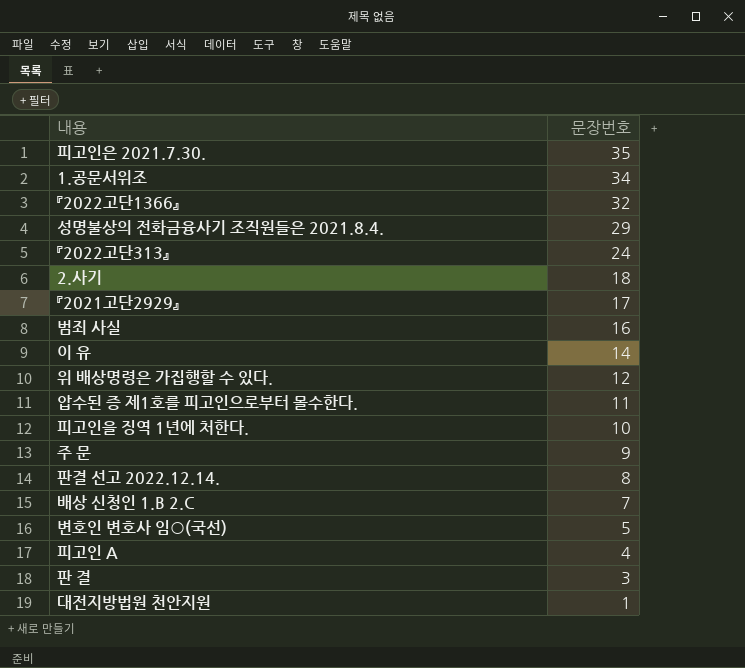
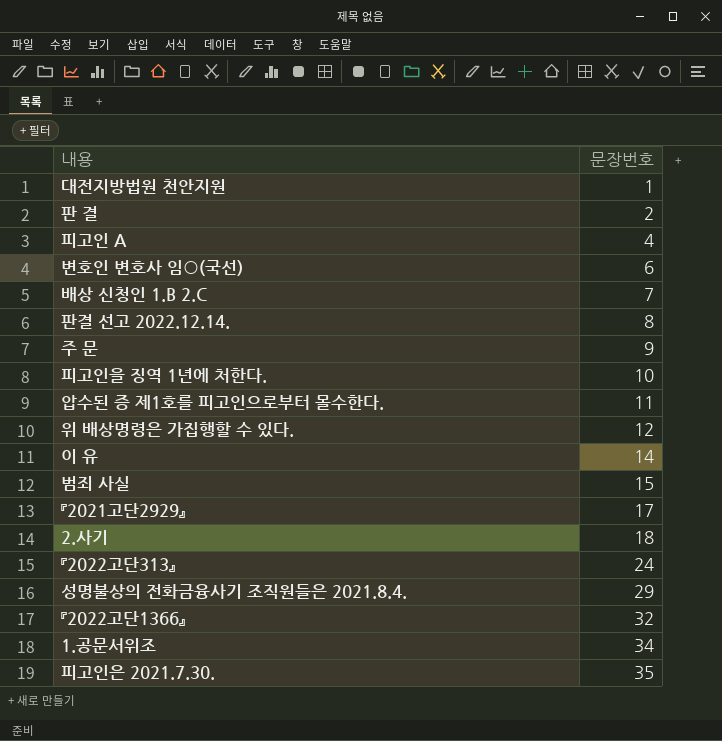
row order: 문장번호 descending -> 문장번호 ascending
판 결 | 문장번호: 3 -> 2
변호인 변호사 임○(국선) | 문장번호: 5 -> 6
범죄 사실 | 문장번호: 16 -> 15

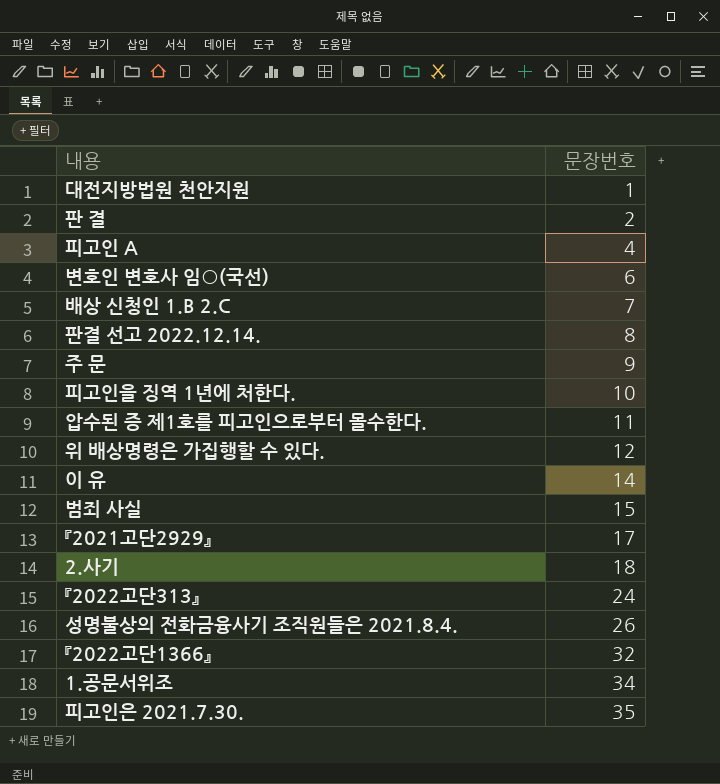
성명불상의 전화금융사기 조직원들은 2021.8.4. | 문장번호: 29 -> 26

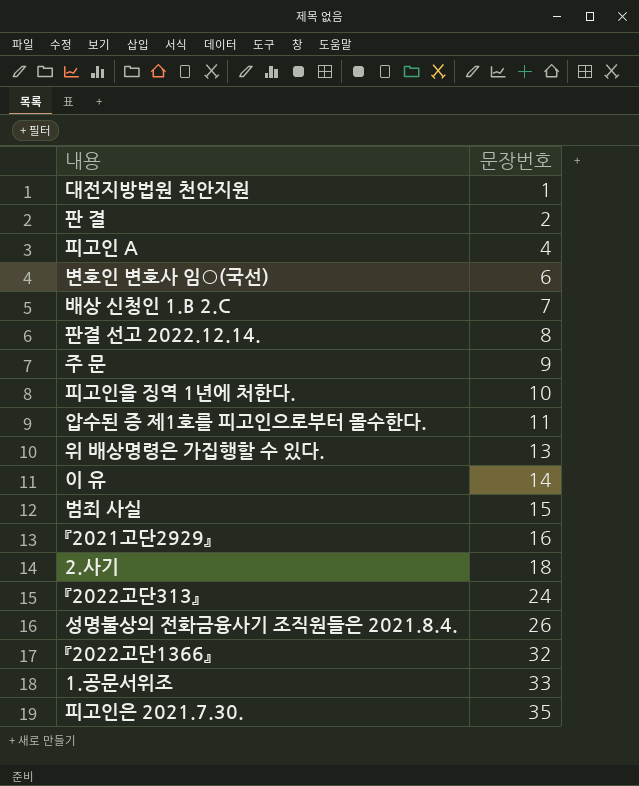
위 배상명령은 가집행할 수 있다. | 문장번호: 12 -> 13
『2021고단2929』 | 문장번호: 17 -> 16
1.공문서위조 | 문장번호: 34 -> 33

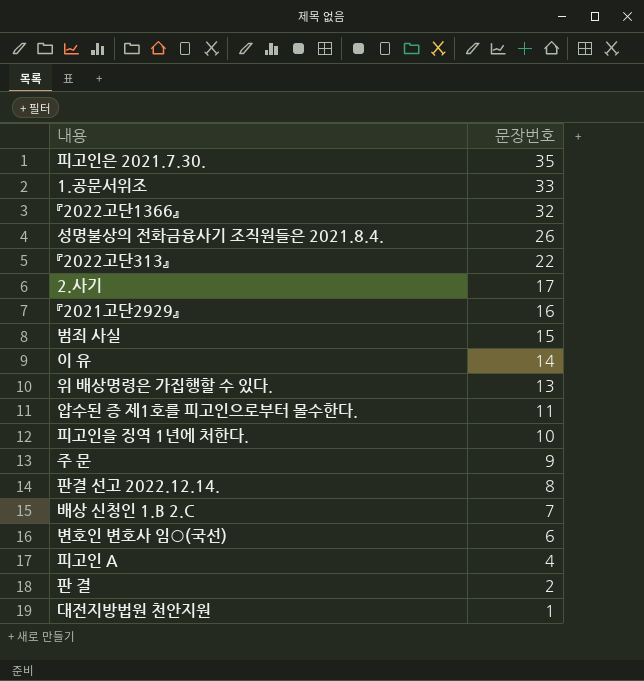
row order: 문장번호 ascending -> 문장번호 descending
『2022고단313』 | 문장번호: 24 -> 22
2.사기 | 문장번호: 18 -> 17

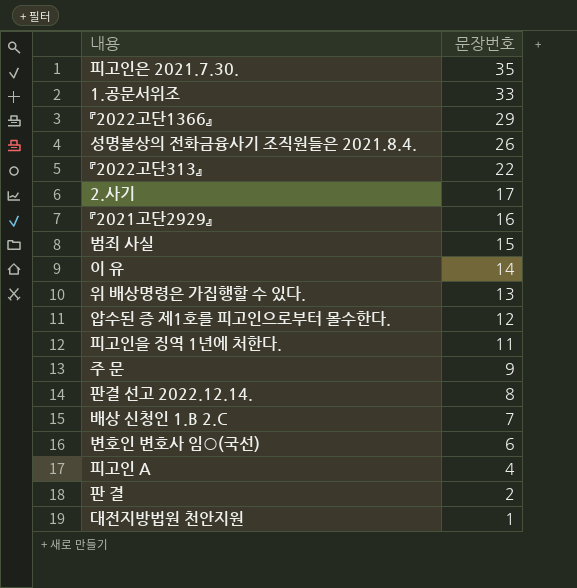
『2022고단1366』 | 문장번호: 32 -> 29
압수된 증 제1호를 피고인으로부터 몰수한다. | 문장번호: 11 -> 12
피고인을 징역 1년에 처한다. | 문장번호: 10 -> 11

